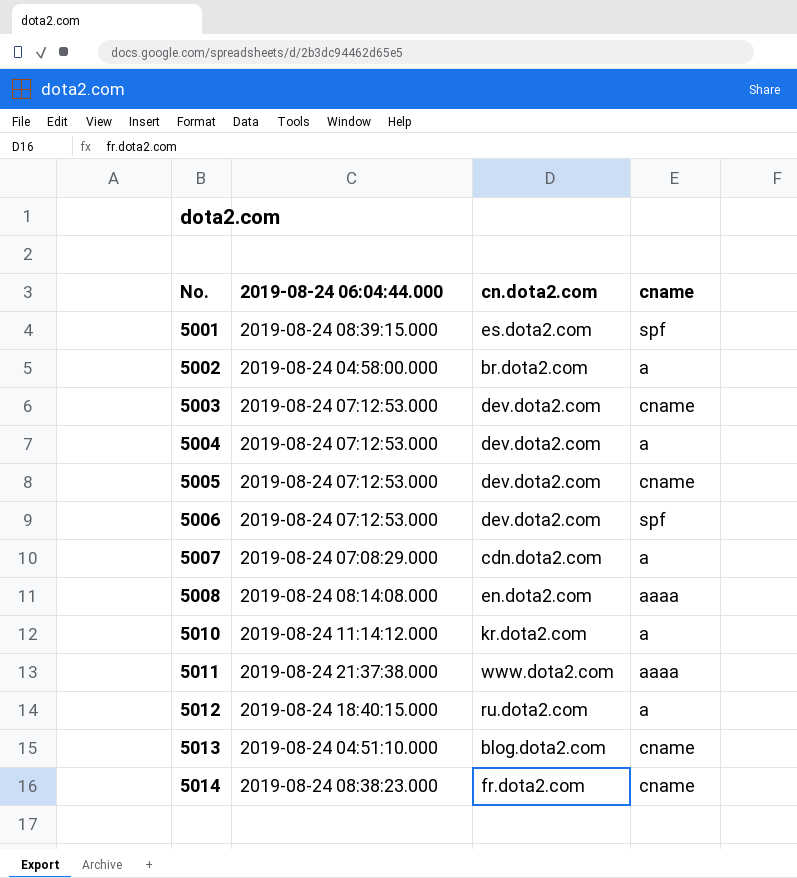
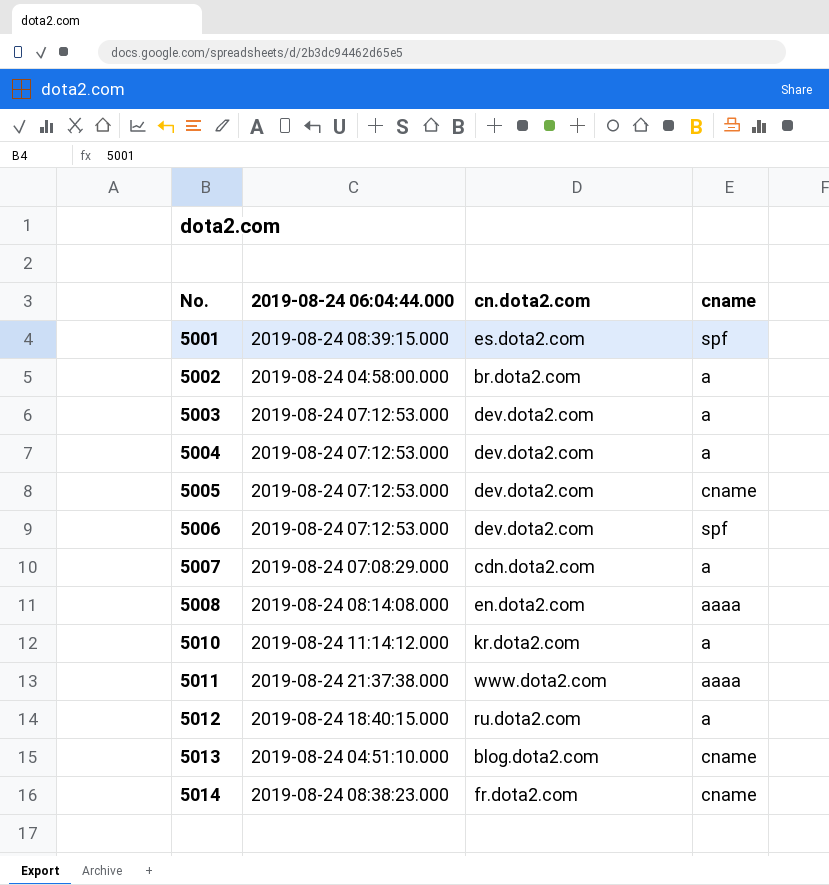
5003 | cname: cname -> a

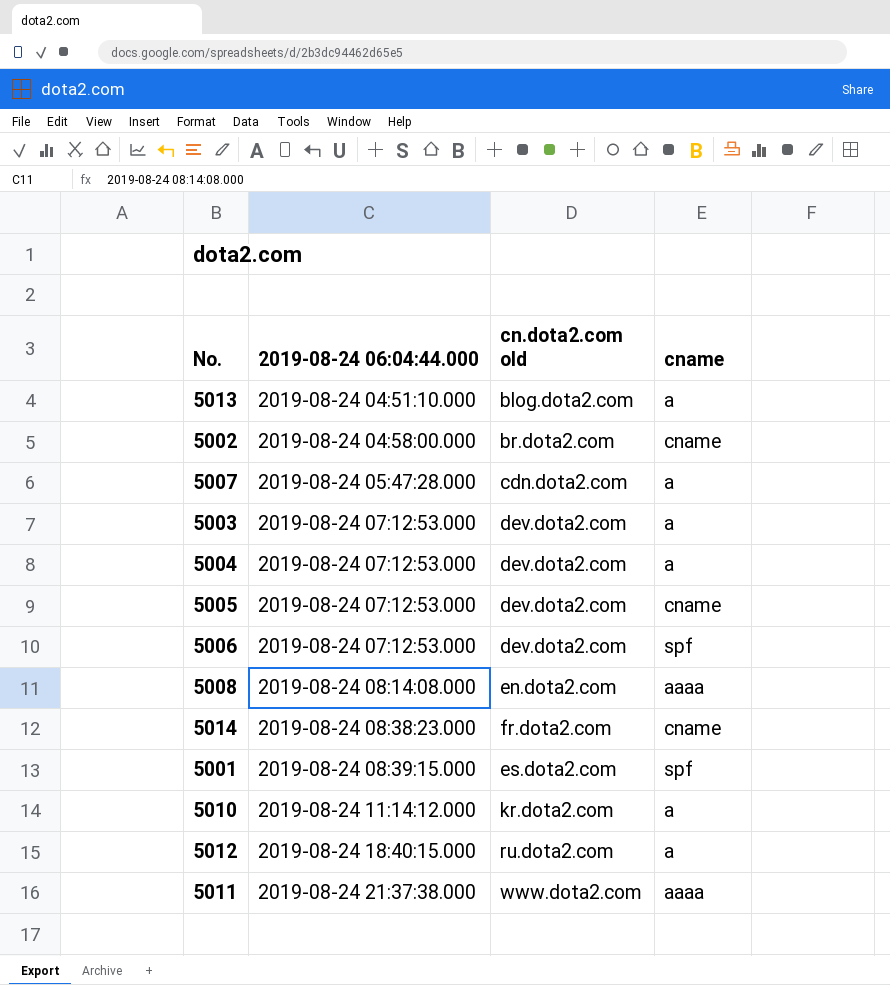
row order: No. ascending -> 2019-08-24 06:04:44.000 ascending
column name: cn.dota2.com -> cn.dota2.com old
5013 | cname: cname -> a
5002 | cname: a -> cname
5007 | 2019-08-24 06:04:44.000: 2019-08-24 07:08:29.000 -> 2019-08-24 05:47:28.000

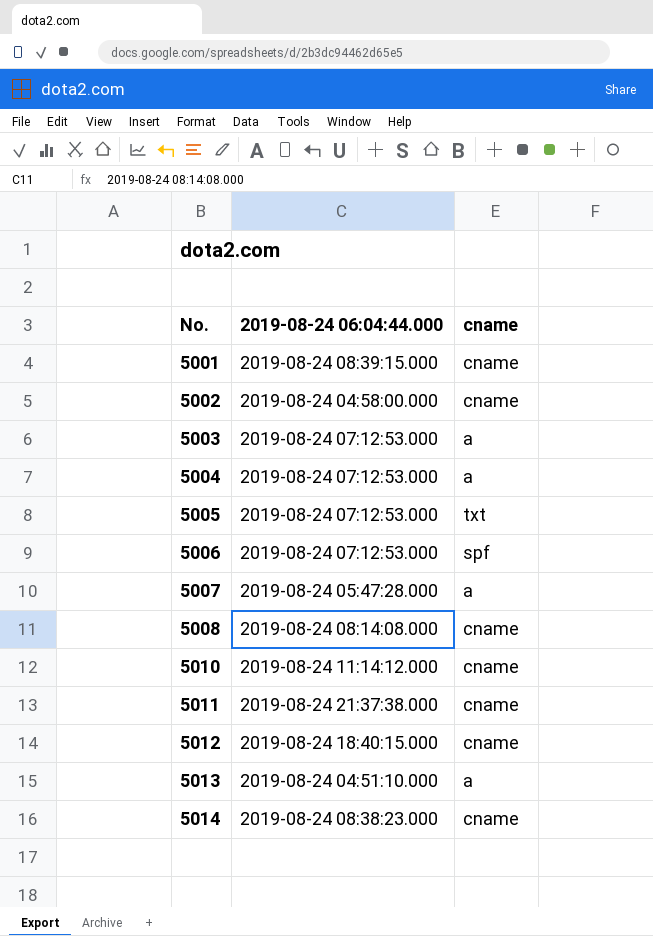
row order: 2019-08-24 06:04:44.000 ascending -> No. ascending
column cn.dota2.com old | position: 3 -> none
5001 | cname: spf -> cname
5005 | cname: cname -> txt
5008 | cname: aaaa -> cname
5010 | cname: a -> cname
5011 | cname: aaaa -> cname
5012 | cname: a -> cname

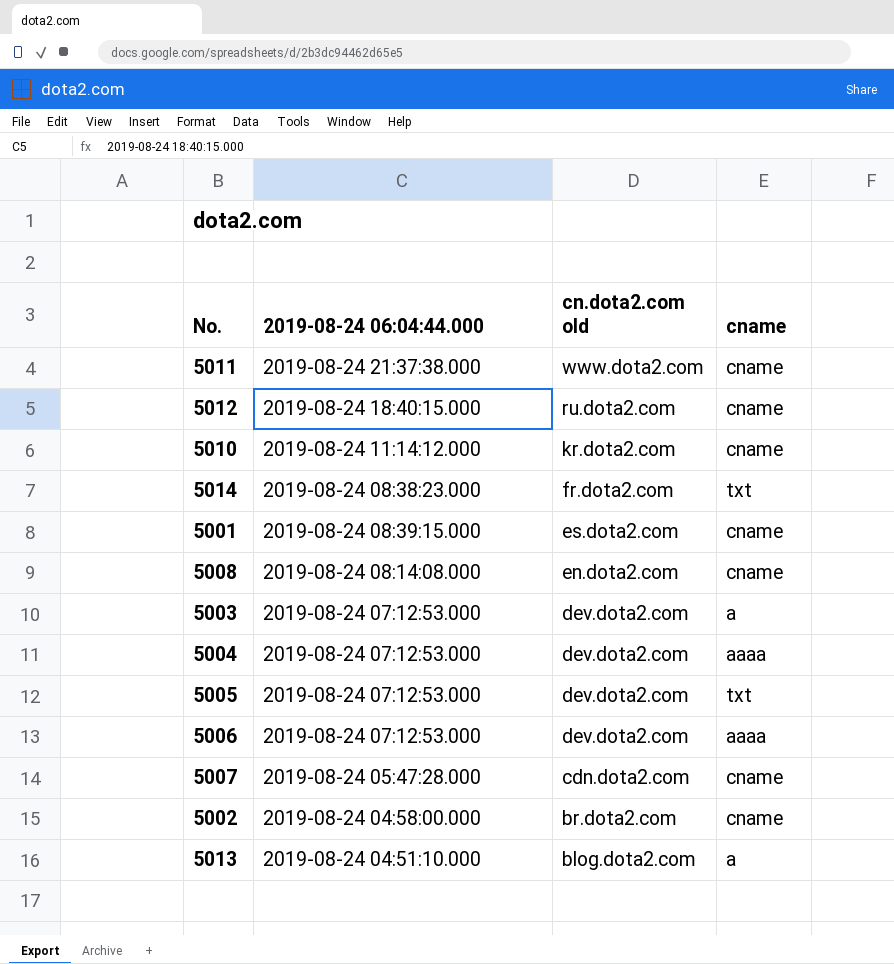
row order: No. ascending -> cn.dota2.com old descending
column cn.dota2.com old | position: none -> 3
5014 | cname: cname -> txt
5004 | cname: a -> aaaa
5006 | cname: spf -> aaaa
5007 | cname: a -> cname

